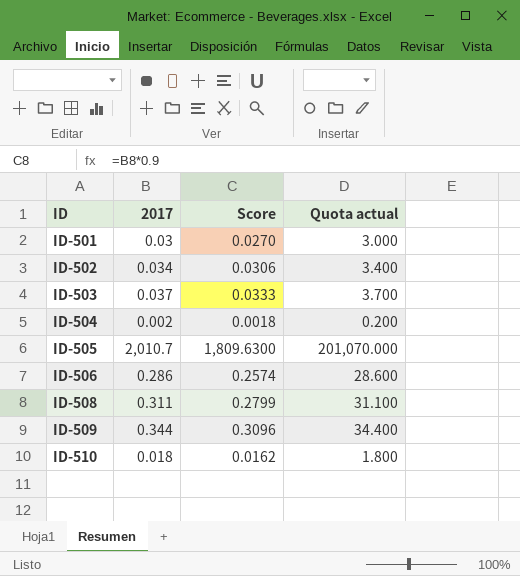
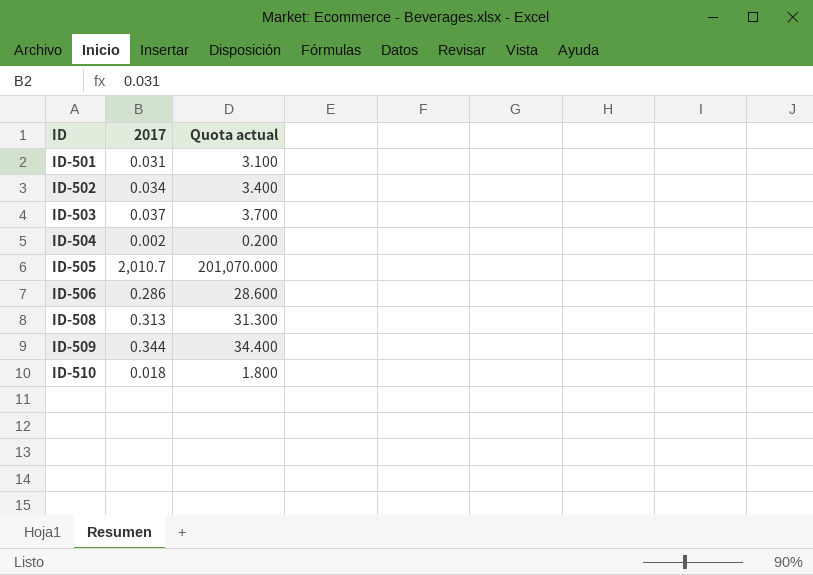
column Score | formula: [2017] * 0.9 -> none
ID-501 | 2017: 0.03 -> 0.031
ID-501 | Quota actual: 3.000 -> 3.100
ID-508 | 2017: 0.311 -> 0.313
ID-508 | Quota actual: 31.100 -> 31.300

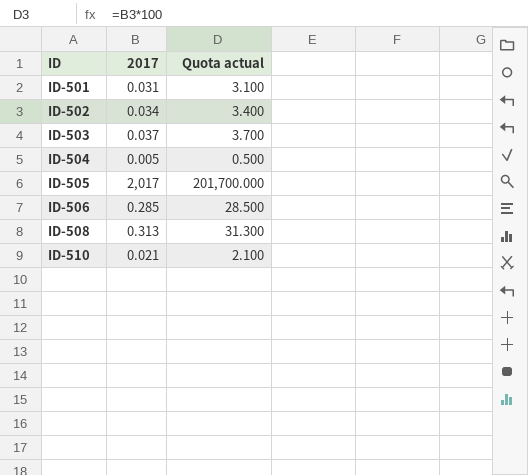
row ID-509: 0.344 | 34.400 -> none
ID-504 | 2017: 0.002 -> 0.005
ID-504 | Quota actual: 0.200 -> 0.500
ID-505 | 2017: 2,010.7 -> 2,017
ID-505 | Quota actual: 201,070.000 -> 201,700.000
ID-506 | 2017: 0.286 -> 0.285
ID-506 | Quota actual: 28.600 -> 28.500
ID-510 | 2017: 0.018 -> 0.021
ID-510 | Quota actual: 1.800 -> 2.100

